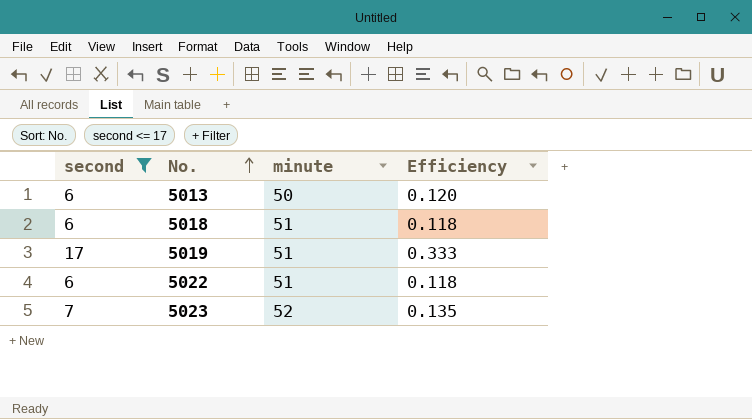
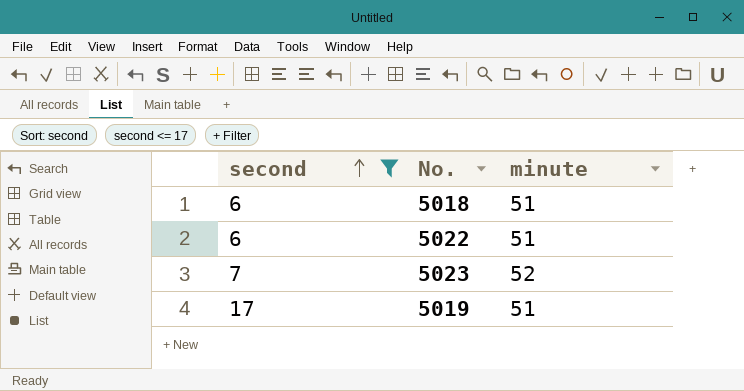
row order: No. ascending -> second ascending
column Efficiency | formula: [second] / [minute] -> none
row 5013: 6 | 50 | 0.120 -> none

